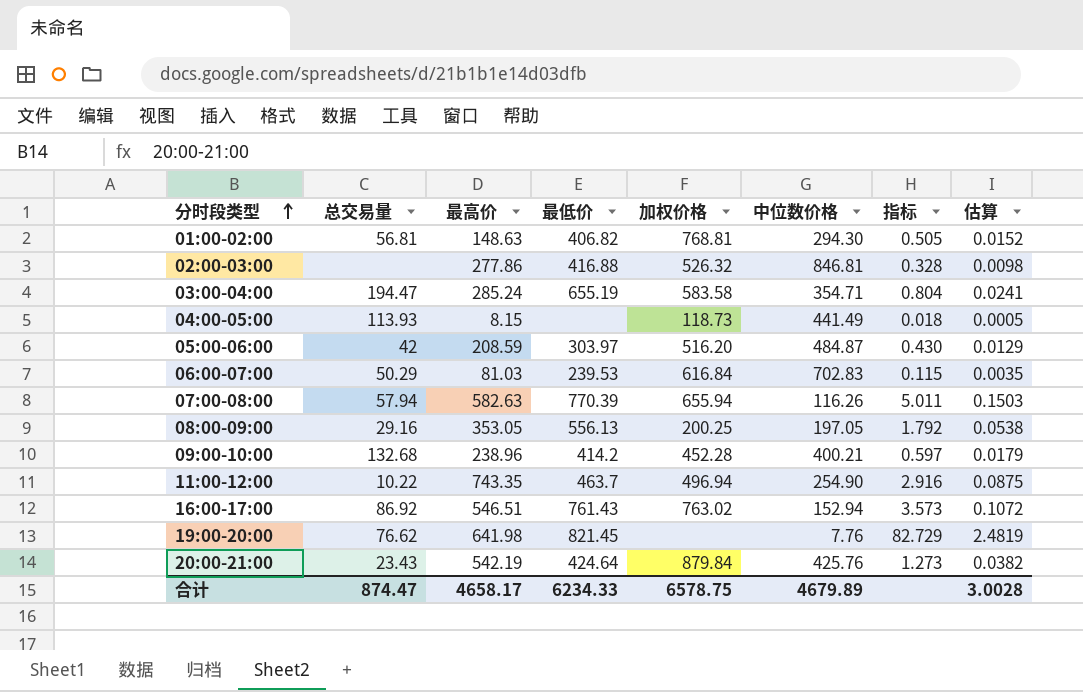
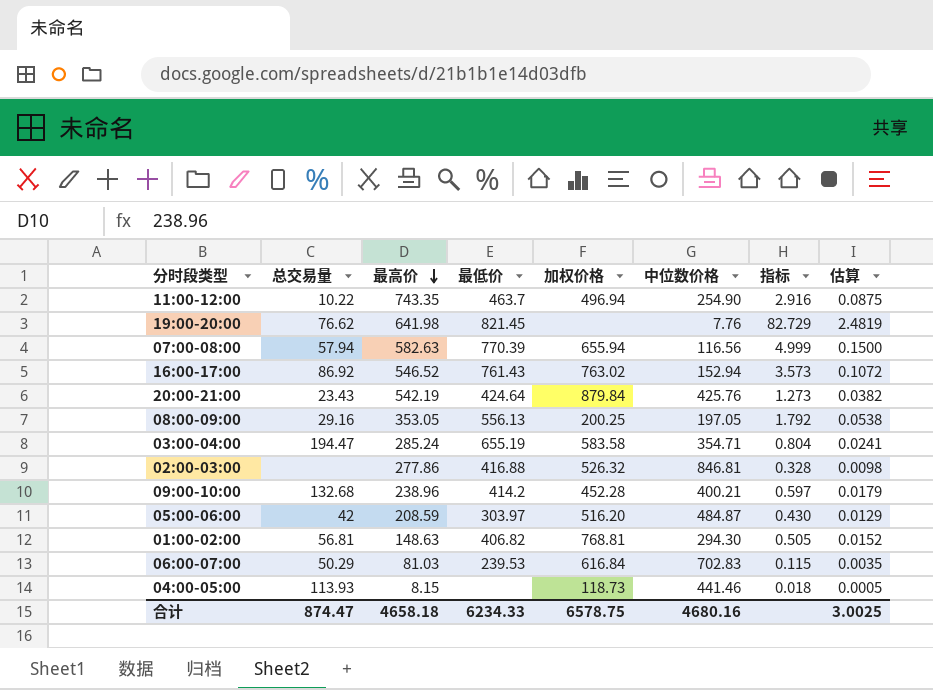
row order: 分时段类型 ascending -> 最高价 descending
07:00-08:00 | 中位数价格: 116.26 -> 116.56
07:00-08:00 | 指标: 5.011 -> 4.999
07:00-08:00 | 估算: 0.1503 -> 0.1500
16:00-17:00 | 最高价: 546.51 -> 546.52
04:00-05:00 | 中位数价格: 441.49 -> 441.46
合计 | 最高价: 4658.17 -> 4658.18
合计 | 中位数价格: 4679.89 -> 4680.16
合计 | 估算: 3.0028 -> 3.0025

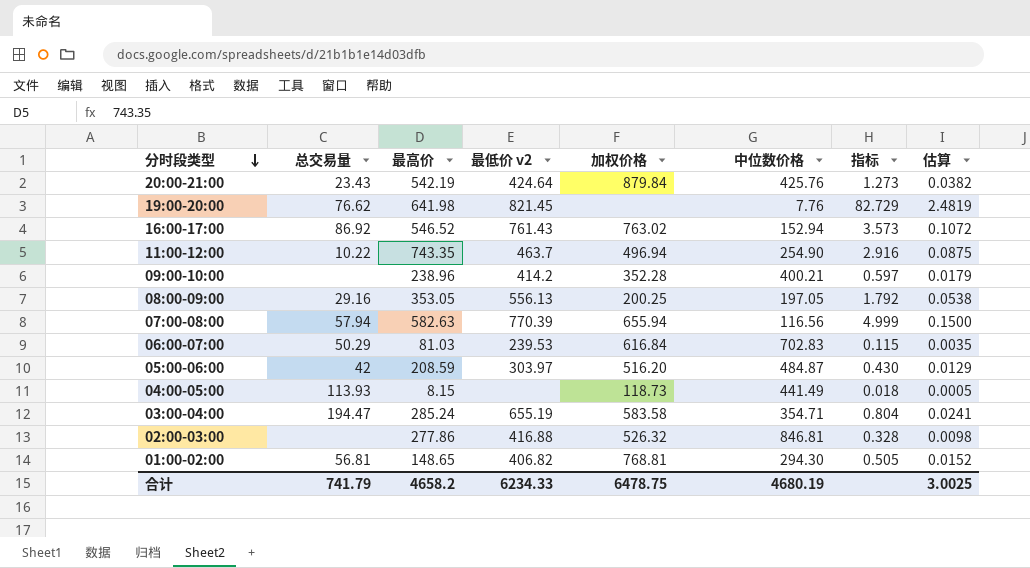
row order: 最高价 descending -> 分时段类型 descending
column name: 最低价 -> 最低价 v2
09:00-10:00 | 总交易量: 132.68 -> none
09:00-10:00 | 加权价格: 452.28 -> 352.28
04:00-05:00 | 中位数价格: 441.46 -> 441.49
01:00-02:00 | 最高价: 148.63 -> 148.65
合计 | 总交易量: 874.47 -> 741.79
合计 | 最高价: 4658.18 -> 4658.2
合计 | 加权价格: 6578.75 -> 6478.75
合计 | 中位数价格: 4680.16 -> 4680.19

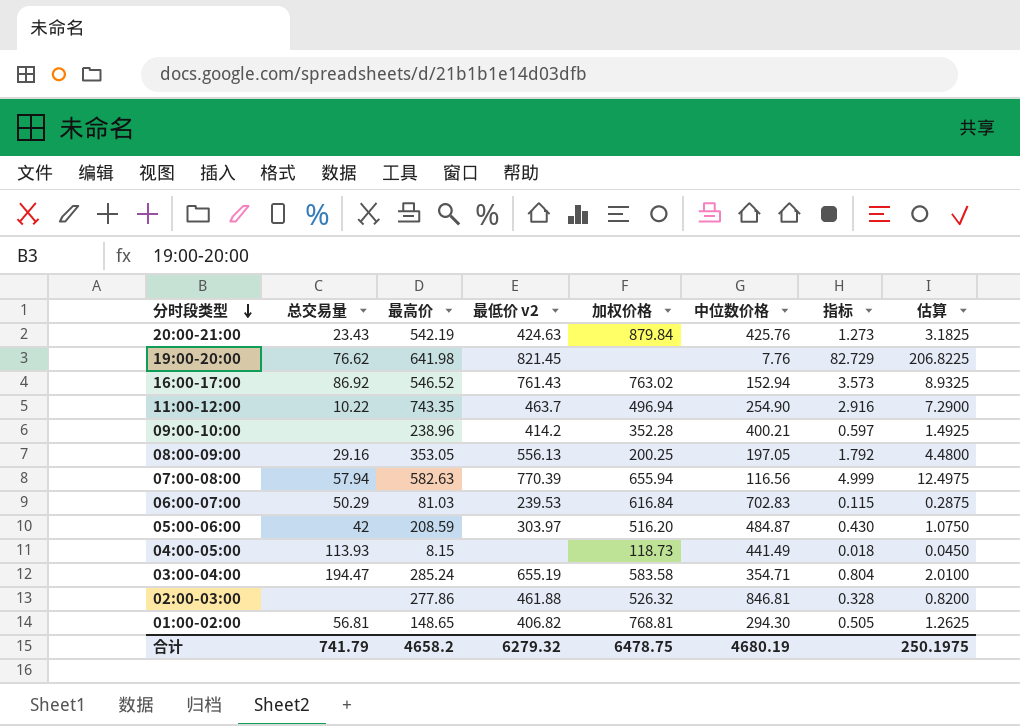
column 估算 | formula: [指标] * 0.03 -> [指标] * 2.5
20:00-21:00 | 最低价 v2: 424.64 -> 424.63
02:00-03:00 | 最低价 v2: 416.88 -> 461.88
合计 | 最低价 v2: 6234.33 -> 6279.32
合计 | 估算: 3.0025 -> 250.1975

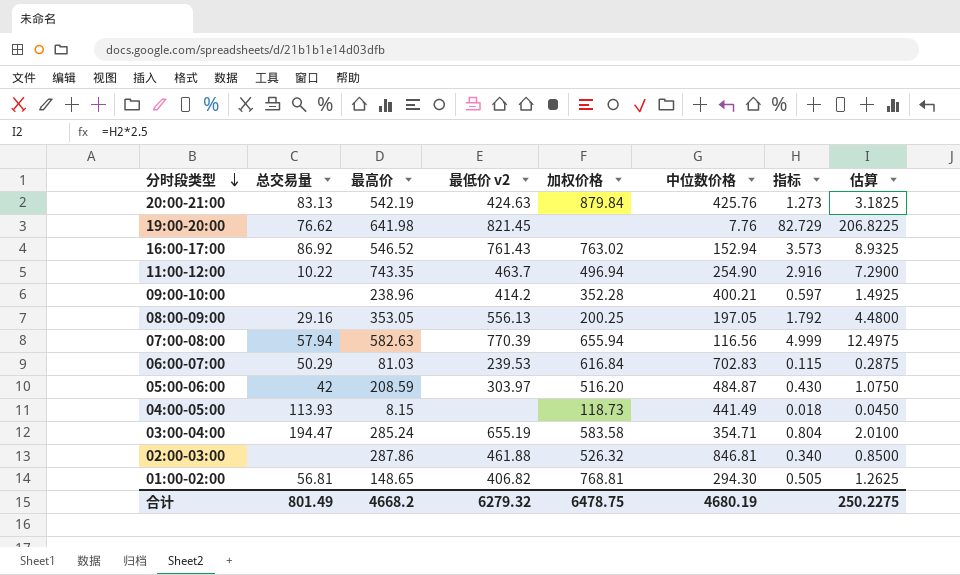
20:00-21:00 | 总交易量: 23.43 -> 83.13
02:00-03:00 | 最高价: 277.86 -> 287.86
02:00-03:00 | 指标: 0.328 -> 0.340
02:00-03:00 | 估算: 0.8200 -> 0.8500
合计 | 总交易量: 741.79 -> 801.49
合计 | 最高价: 4658.2 -> 4668.2
合计 | 估算: 250.1975 -> 250.2275

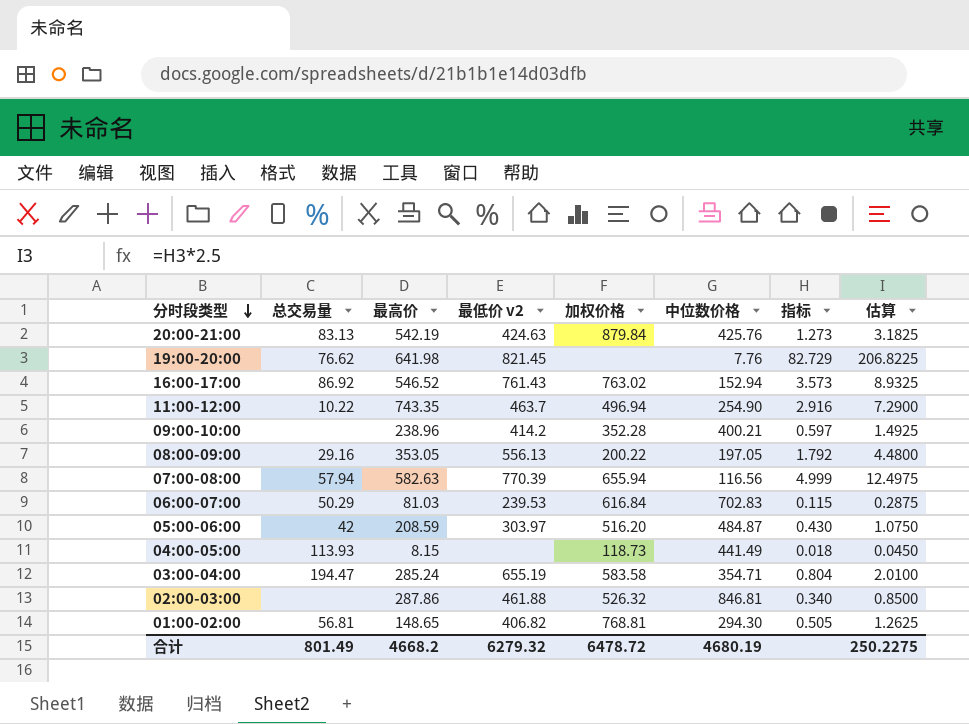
08:00-09:00 | 加权价格: 200.25 -> 200.22
合计 | 加权价格: 6478.75 -> 6478.72

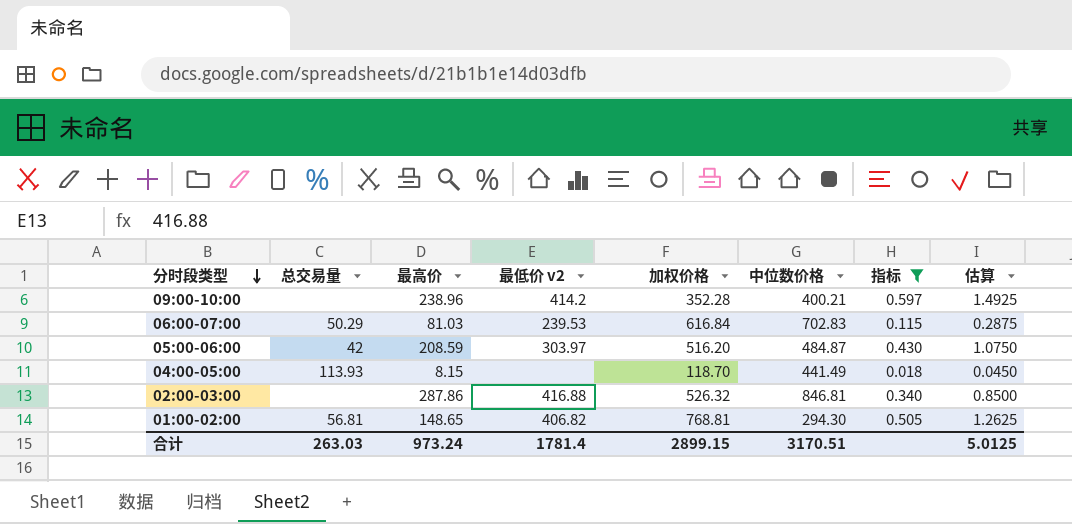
filter: none -> 指标 <= 0.597
04:00-05:00 | 加权价格: 118.73 -> 118.70
02:00-03:00 | 最低价 v2: 461.88 -> 416.88
合计 | 总交易量: 801.49 -> 263.03
合计 | 最高价: 4668.2 -> 973.24
合计 | 最低价 v2: 6279.32 -> 1781.4
合计 | 加权价格: 6478.72 -> 2899.15
合计 | 中位数价格: 4680.19 -> 3170.51
合计 | 估算: 250.2275 -> 5.0125

